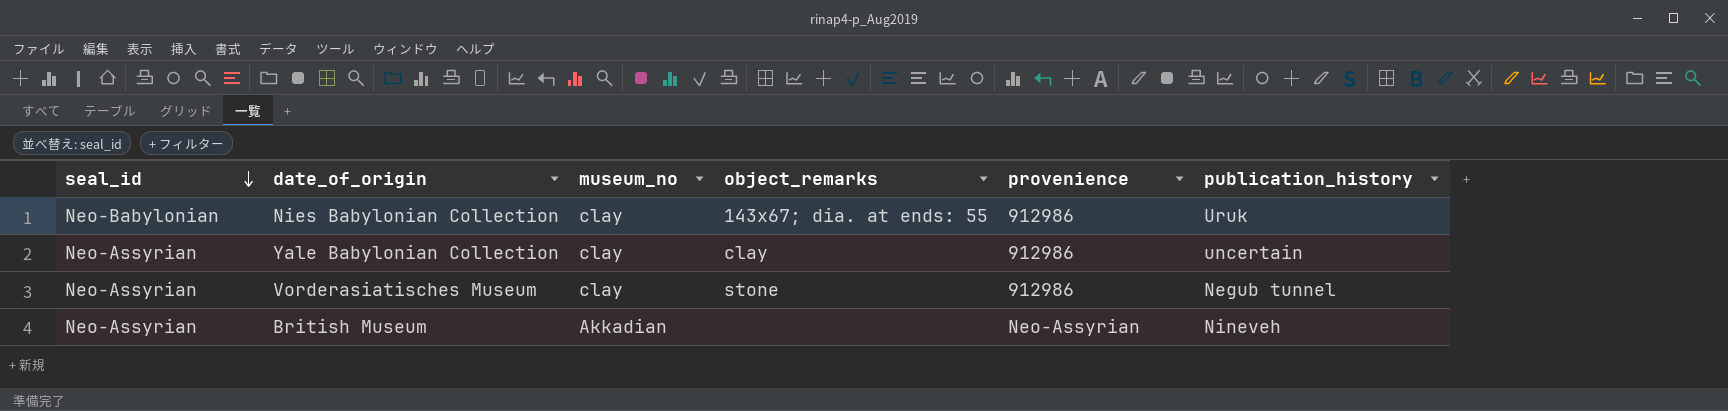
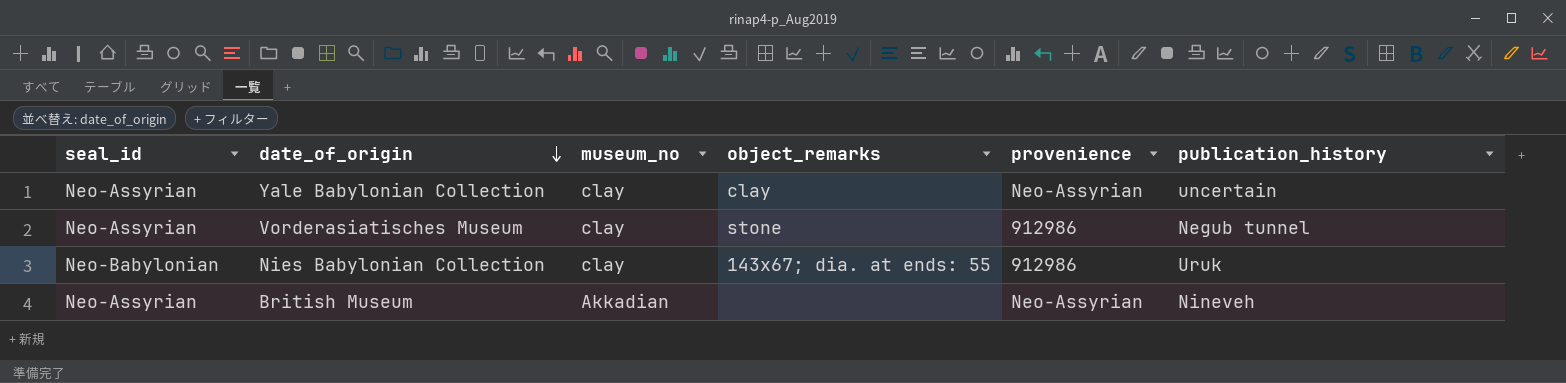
row order: seal_id descending -> date_of_origin descending
Yale Babylonian Collection | provenience: 912986 -> Neo-Assyrian

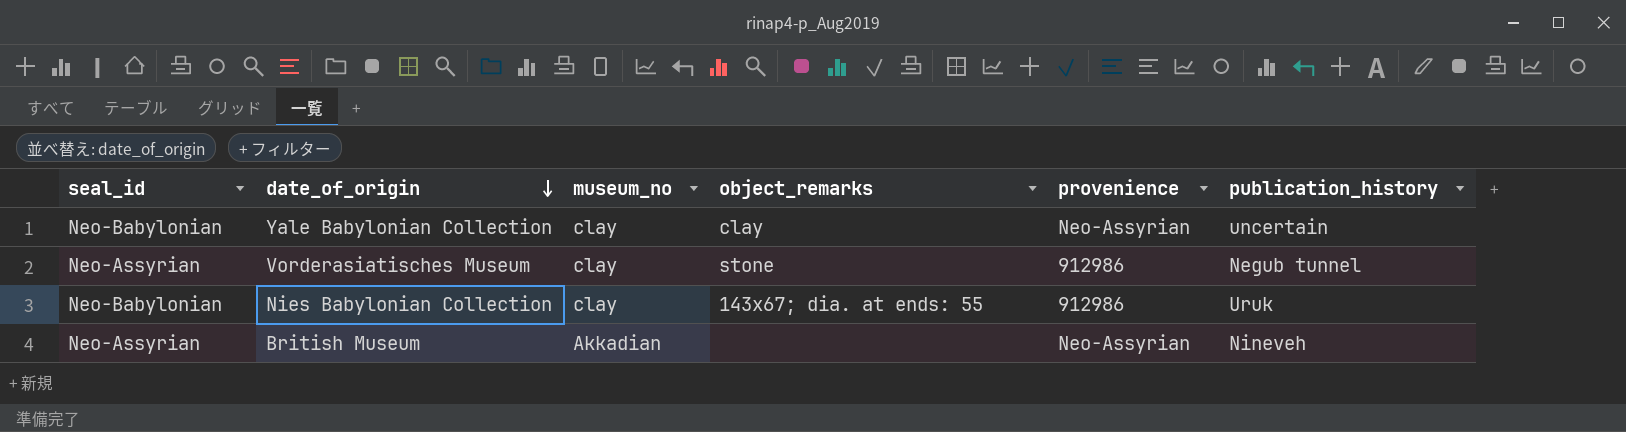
Yale Babylonian Collection | seal_id: Neo-Assyrian -> Neo-Babylonian

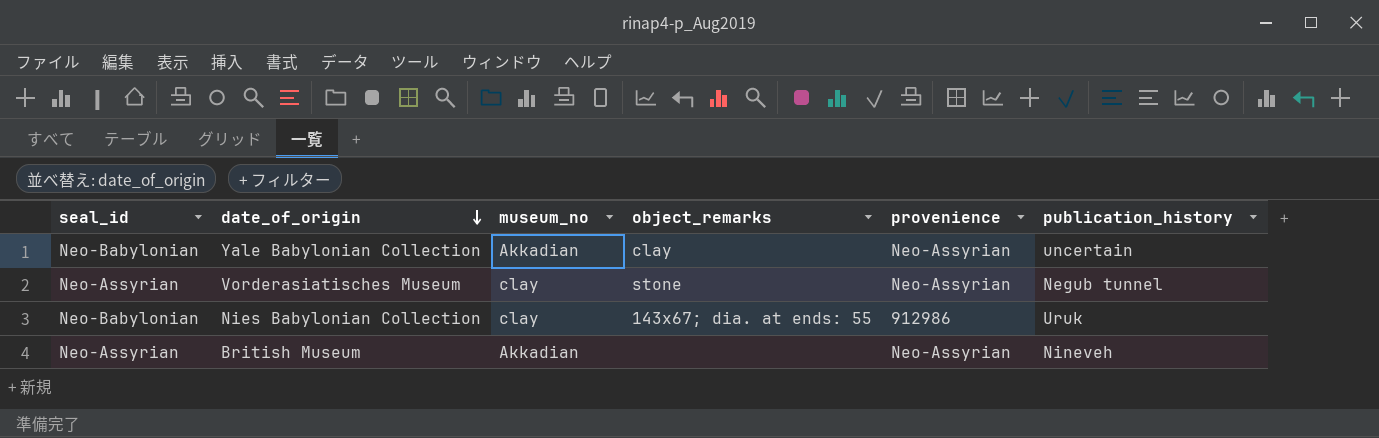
Yale Babylonian Collection | museum_no: clay -> Akkadian
Vorderasiatisches Museum | provenience: 912986 -> Neo-Assyrian

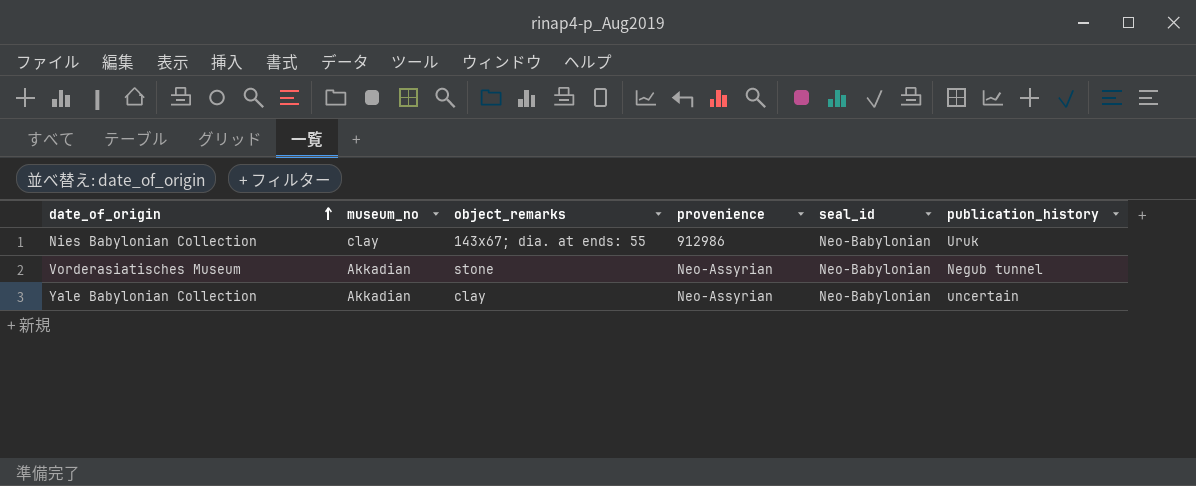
row order: date_of_origin descending -> date_of_origin ascending
column seal_id | position: 1 -> 5
row British Museum: Neo-Assyrian | Akkadian | none | Neo-Assyrian | Nineveh -> none
Vorderasiatisches Museum | museum_no: clay -> Akkadian
Vorderasiatisches Museum | seal_id: Neo-Assyrian -> Neo-Babylonian

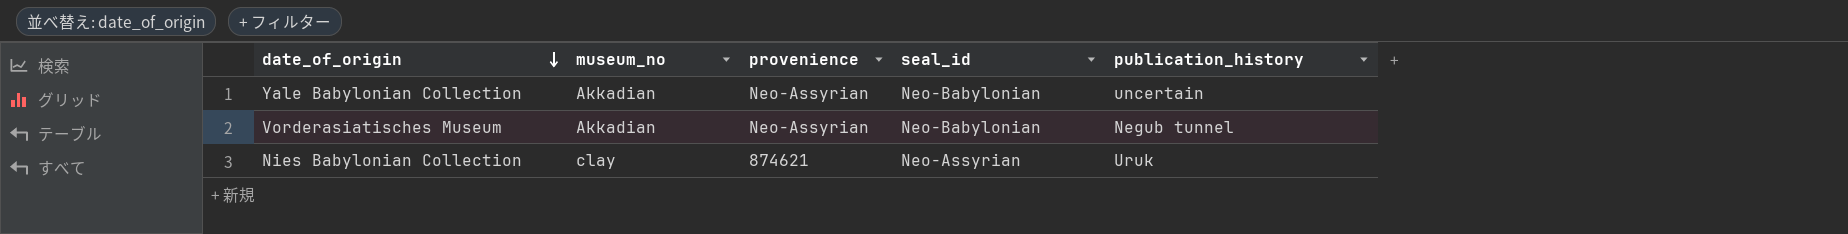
row order: date_of_origin ascending -> date_of_origin descending
column object_remarks | position: 3 -> none
Nies Babylonian Collection | provenience: 912986 -> 874621
Nies Babylonian Collection | seal_id: Neo-Babylonian -> Neo-Assyrian

